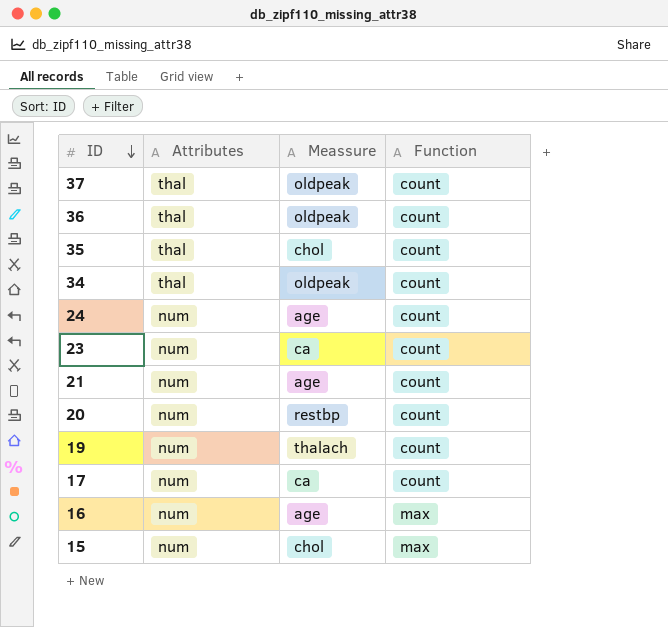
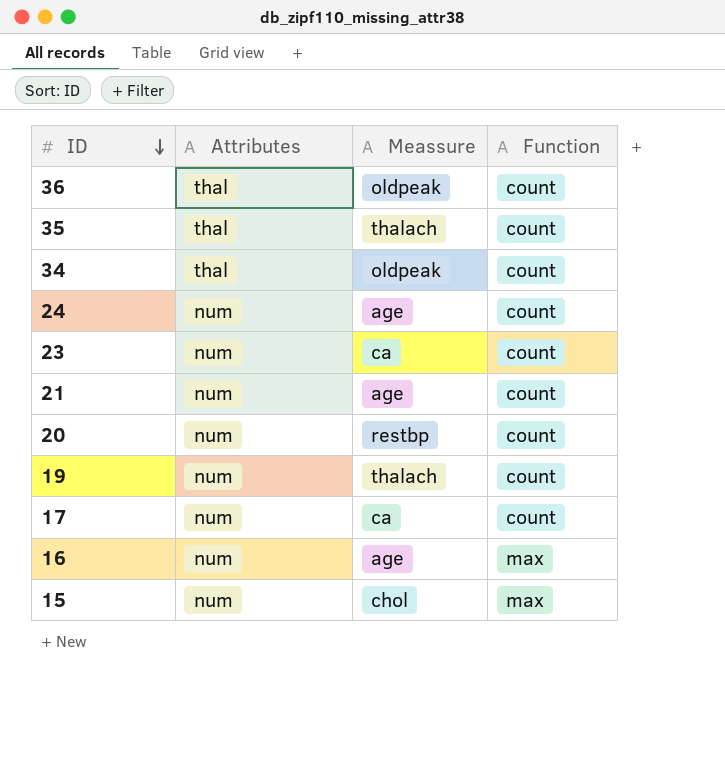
row 37: thal | oldpeak | count -> none
35 | Meassure: chol -> thalach

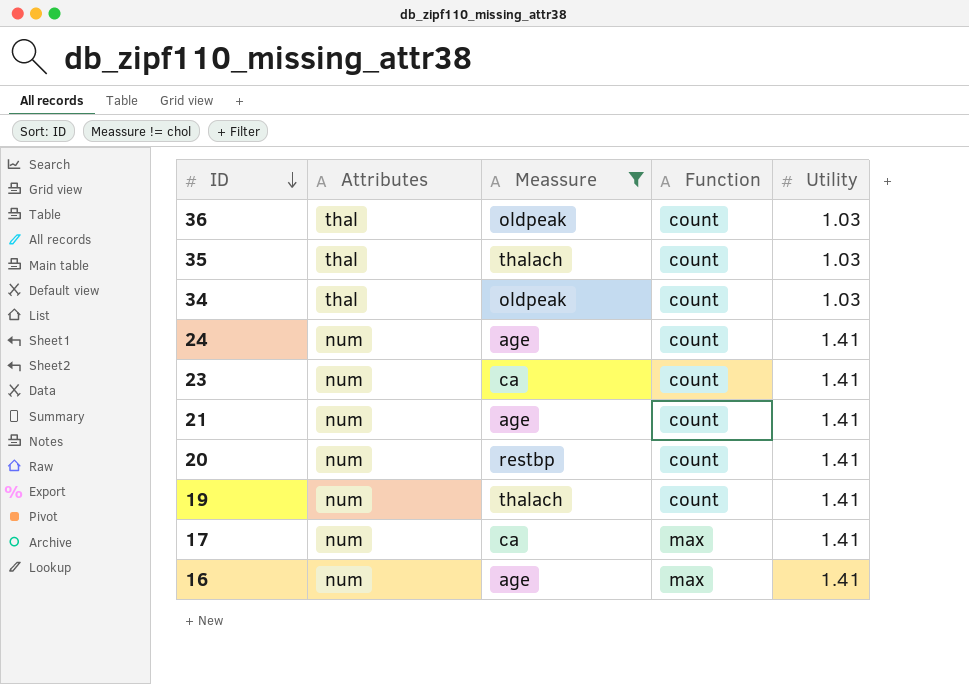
filter: none -> Meassure != chol
column Utility | position: none -> 5
17 | Function: count -> max

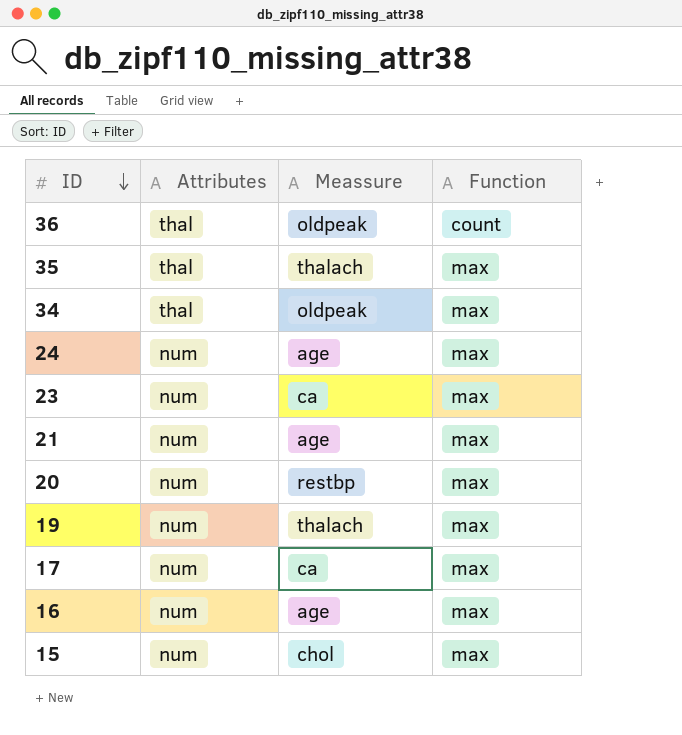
filter: Meassure != chol -> none
column Utility | position: 5 -> none
35 | Function: count -> max
34 | Function: count -> max
24 | Function: count -> max
23 | Function: count -> max
21 | Function: count -> max
20 | Function: count -> max
19 | Function: count -> max

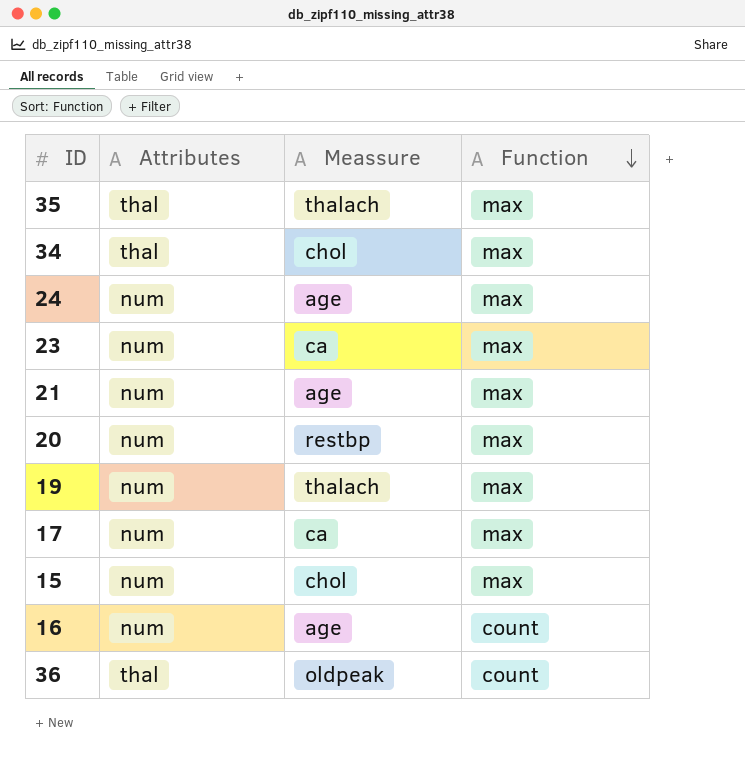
row order: ID descending -> Function descending
34 | Meassure: oldpeak -> chol
16 | Function: max -> count

